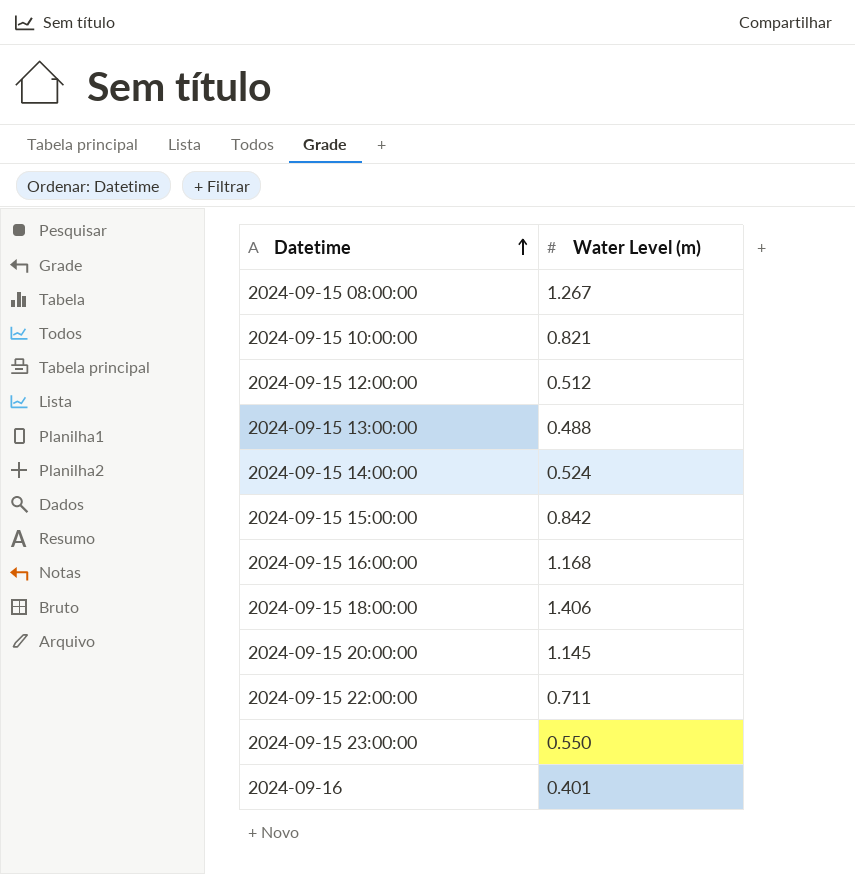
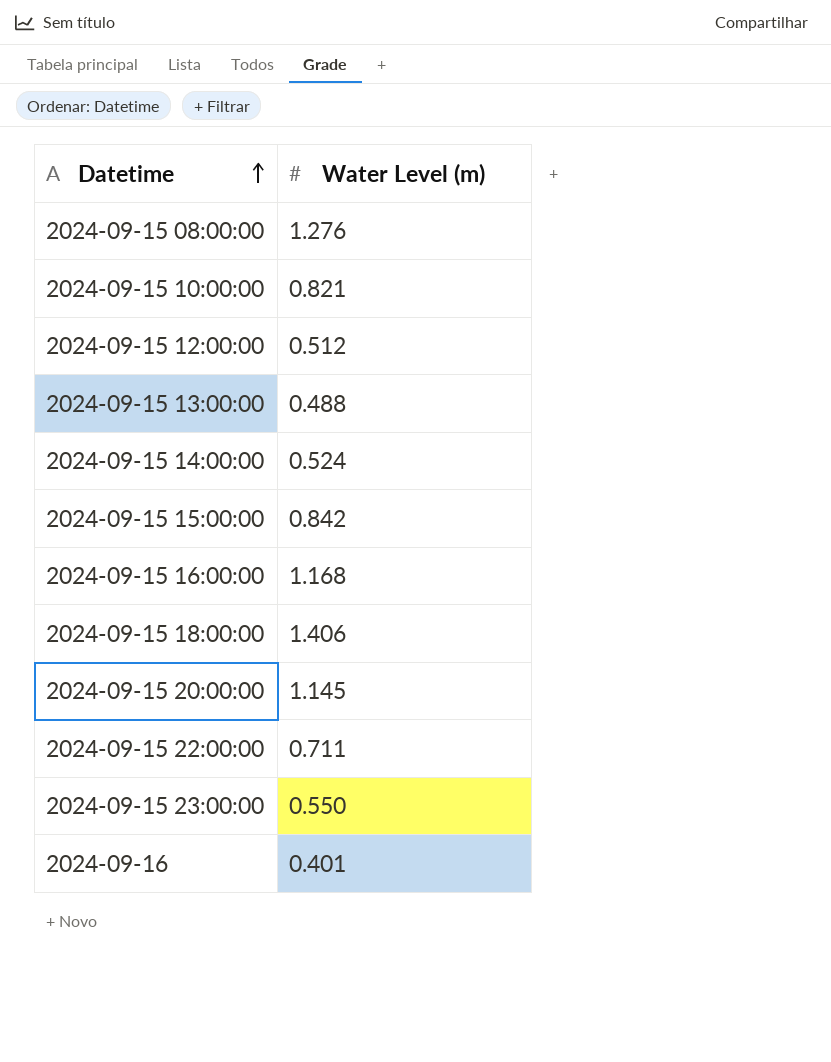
2024-09-15 08:00:00 | Water Level (m): 1.267 -> 1.276

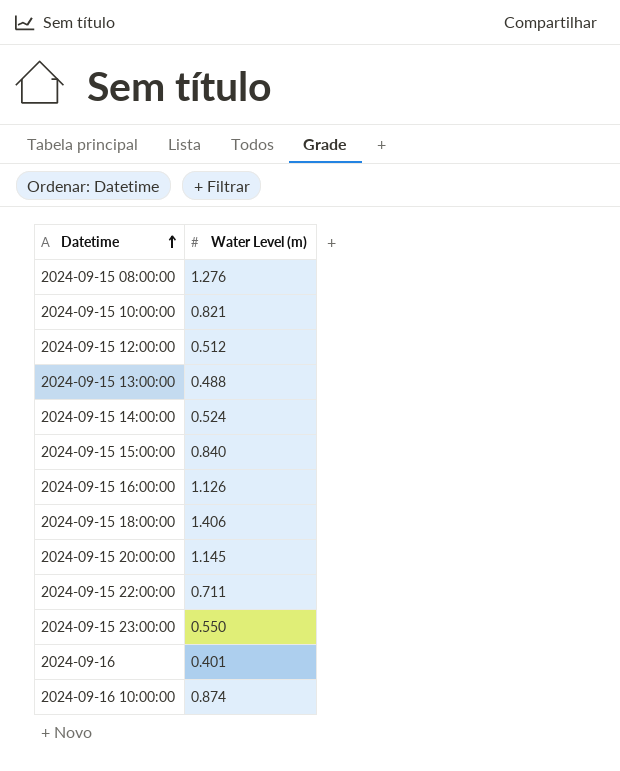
2024-09-15 15:00:00 | Water Level (m): 0.842 -> 0.840
2024-09-15 16:00:00 | Water Level (m): 1.168 -> 1.126
row 2024-09-16 10:00:00: none -> 0.874

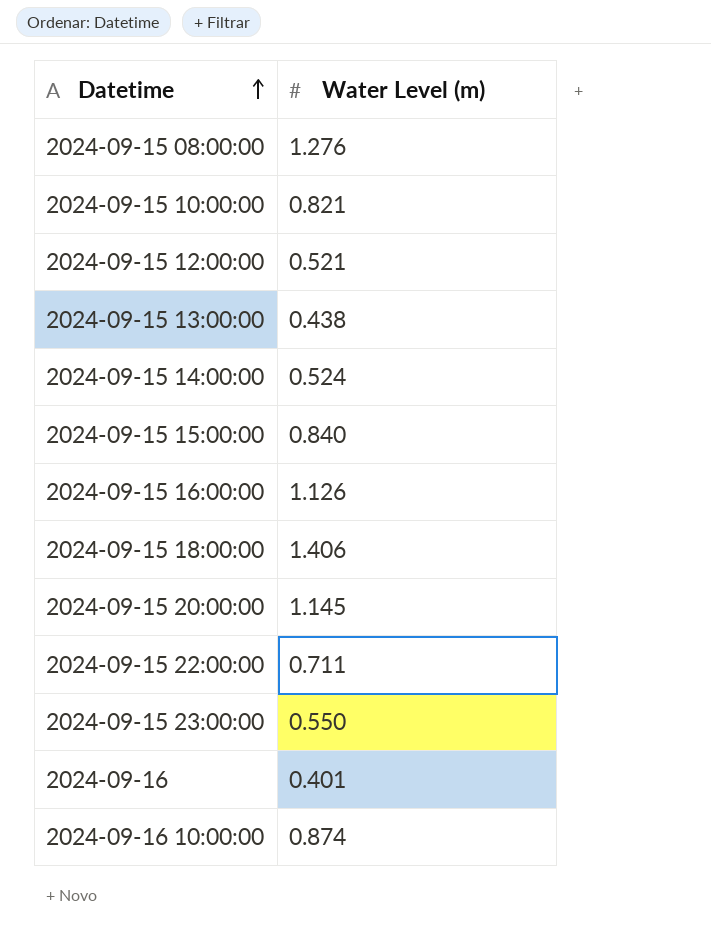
2024-09-15 12:00:00 | Water Level (m): 0.512 -> 0.521
2024-09-15 13:00:00 | Water Level (m): 0.488 -> 0.438

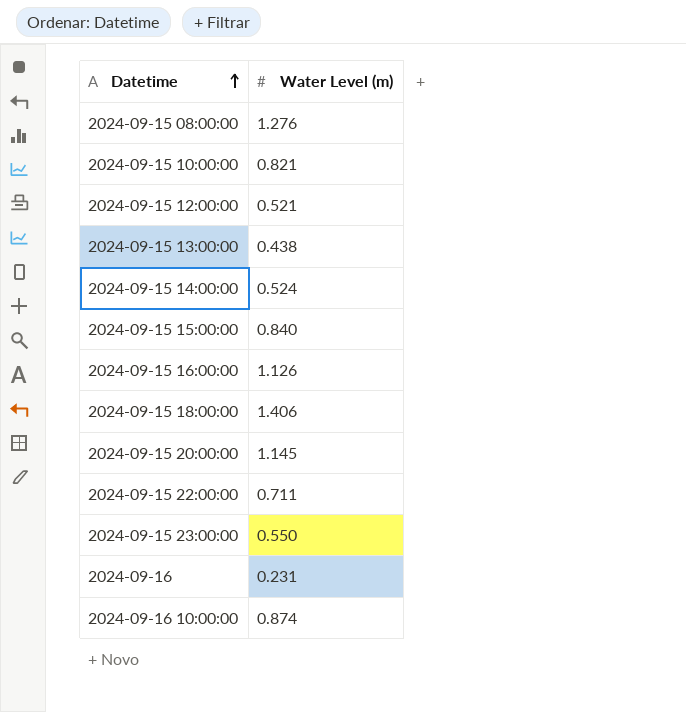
2024-09-16 | Water Level (m): 0.401 -> 0.231

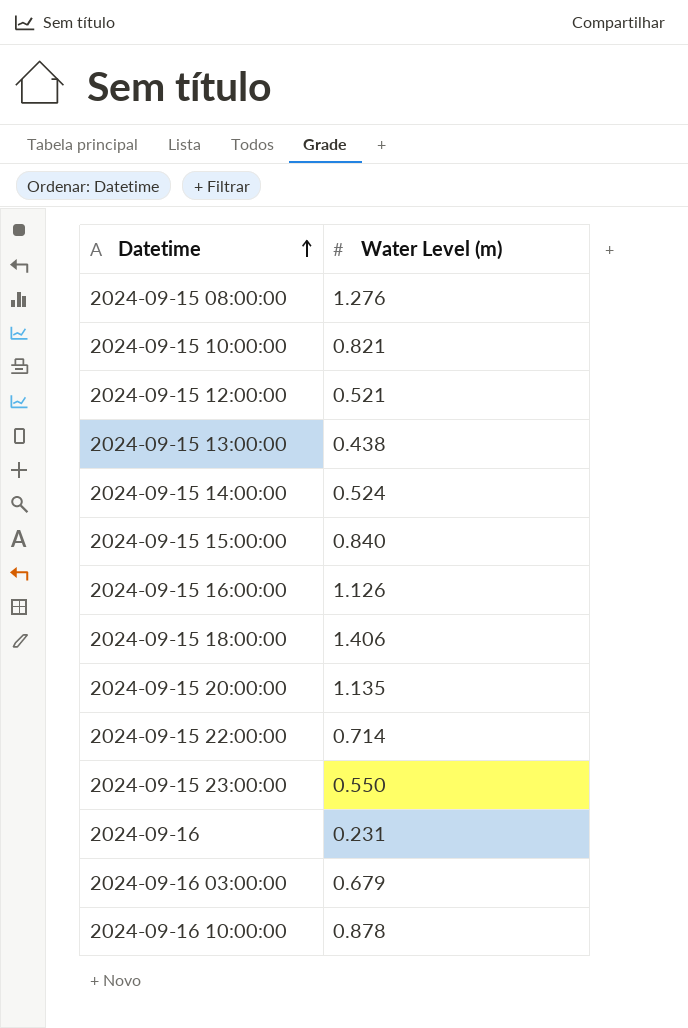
2024-09-15 20:00:00 | Water Level (m): 1.145 -> 1.135
2024-09-15 22:00:00 | Water Level (m): 0.711 -> 0.714
row 2024-09-16 03:00:00: none -> 0.679
2024-09-16 10:00:00 | Water Level (m): 0.874 -> 0.878

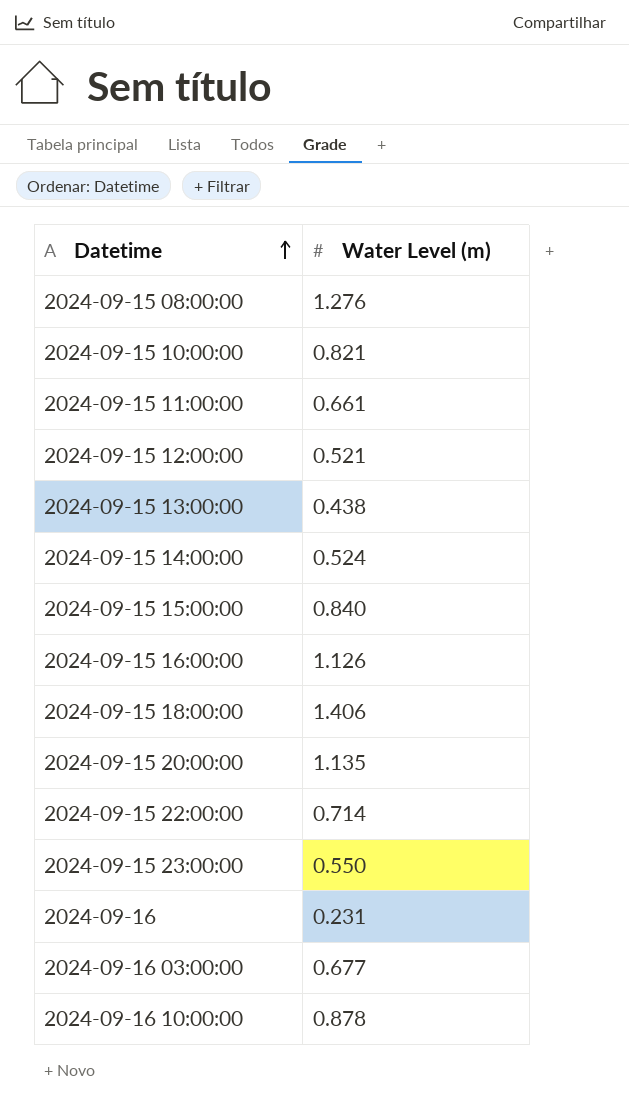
row 2024-09-15 11:00:00: none -> 0.661
2024-09-16 03:00:00 | Water Level (m): 0.679 -> 0.677

